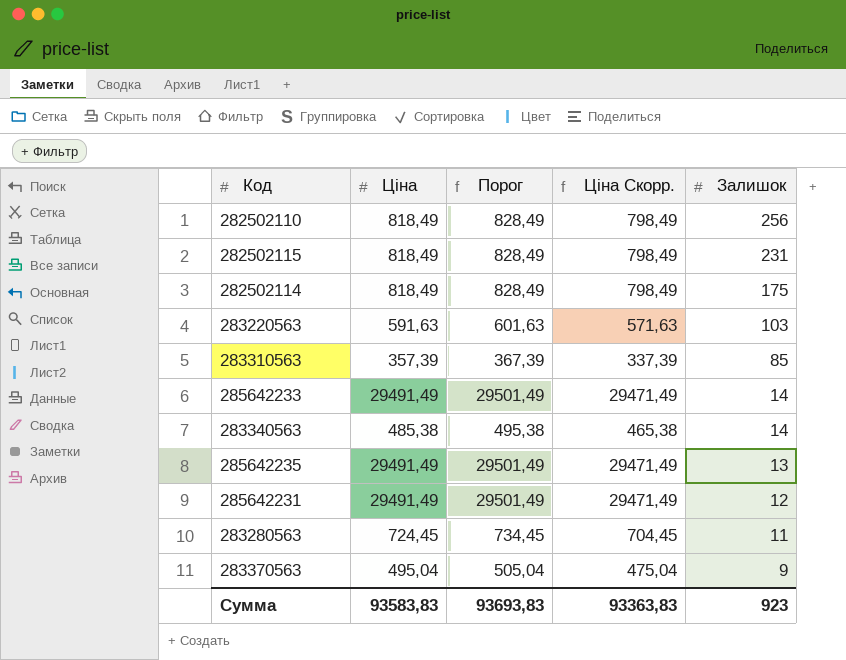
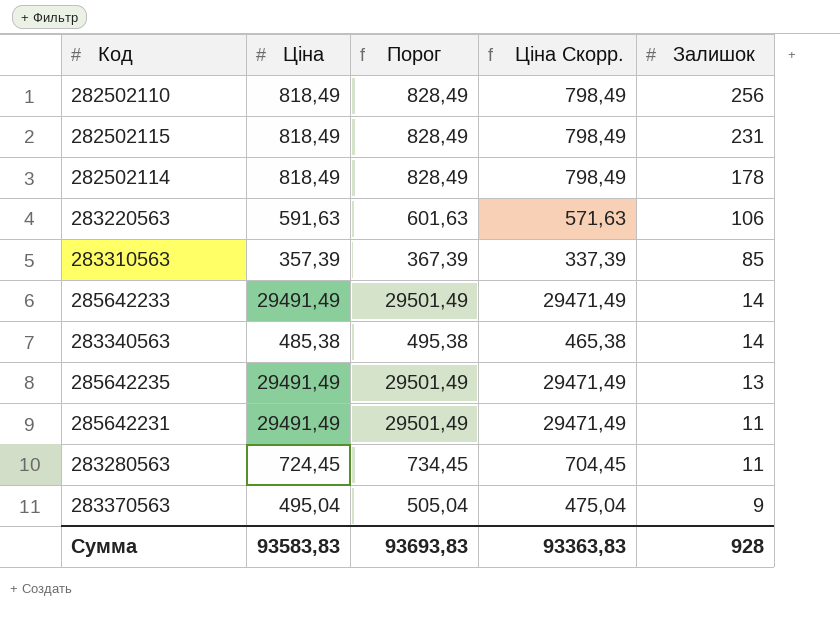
282502114 | Залишок: 175 -> 178
283220563 | Залишок: 103 -> 106
285642231 | Залишок: 12 -> 11
Сумма | Залишок: 923 -> 928

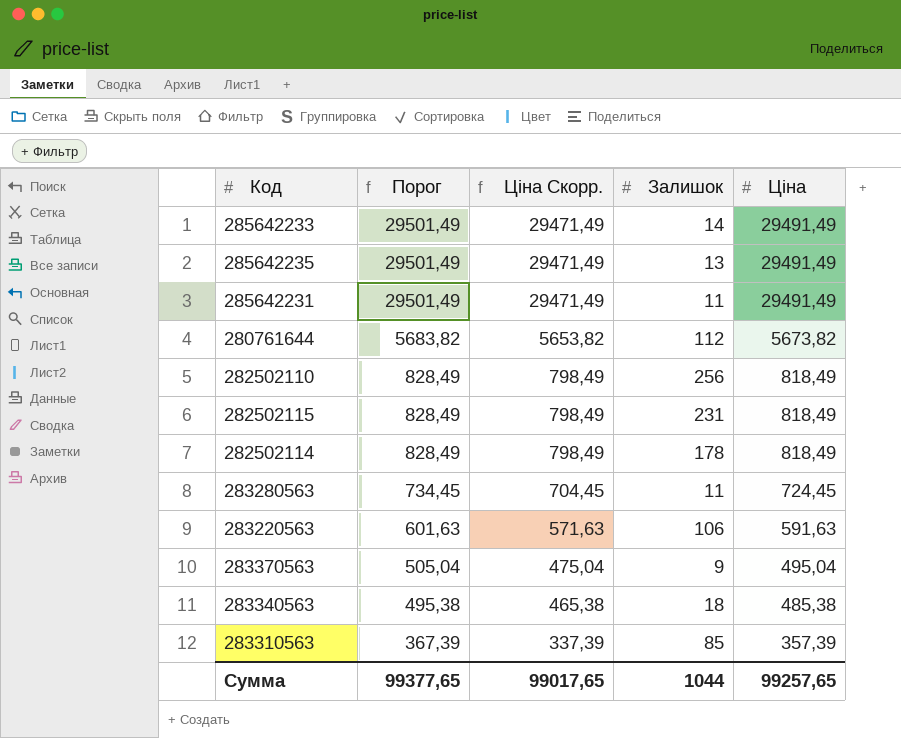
row order: Залишок descending -> Порог descending
column Ціна | position: 2 -> 5
row 280761644: none -> 5683,82 | 5653,82 | 112 | 5673,82
283340563 | Залишок: 14 -> 18
Сумма | Порог: 93693,83 -> 99377,65
Сумма | Ціна Скорр.: 93363,83 -> 99017,65
Сумма | Залишок: 928 -> 1044
Сумма | Ціна: 93583,83 -> 99257,65

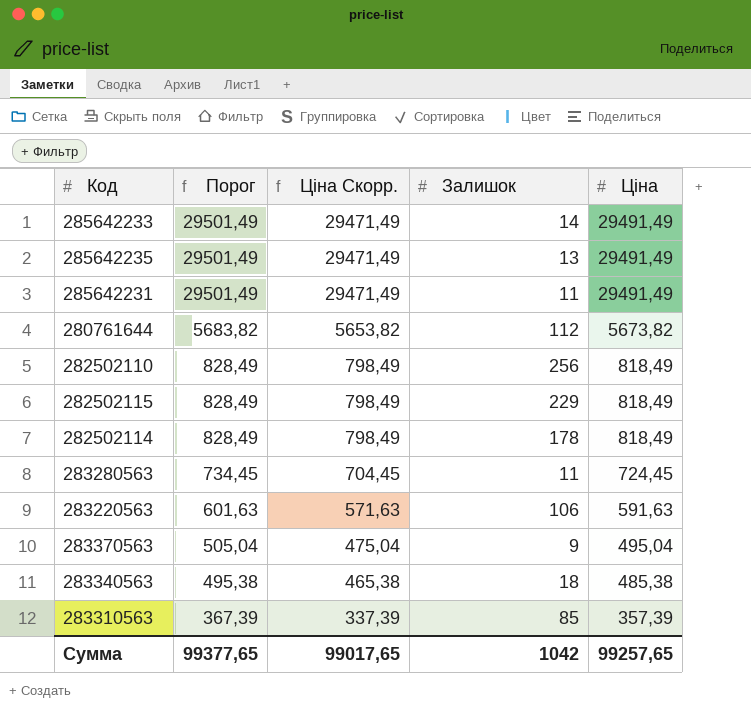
282502115 | Залишок: 231 -> 229
Сумма | Залишок: 1044 -> 1042

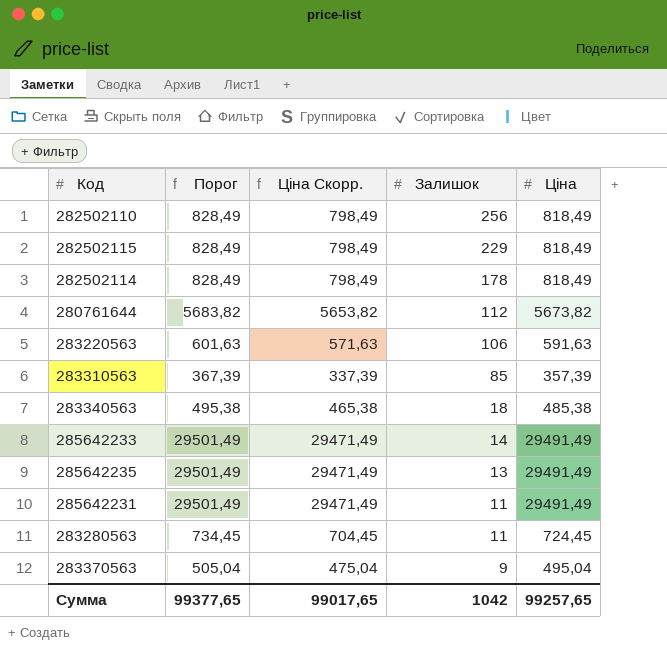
row order: Порог descending -> Залишок descending

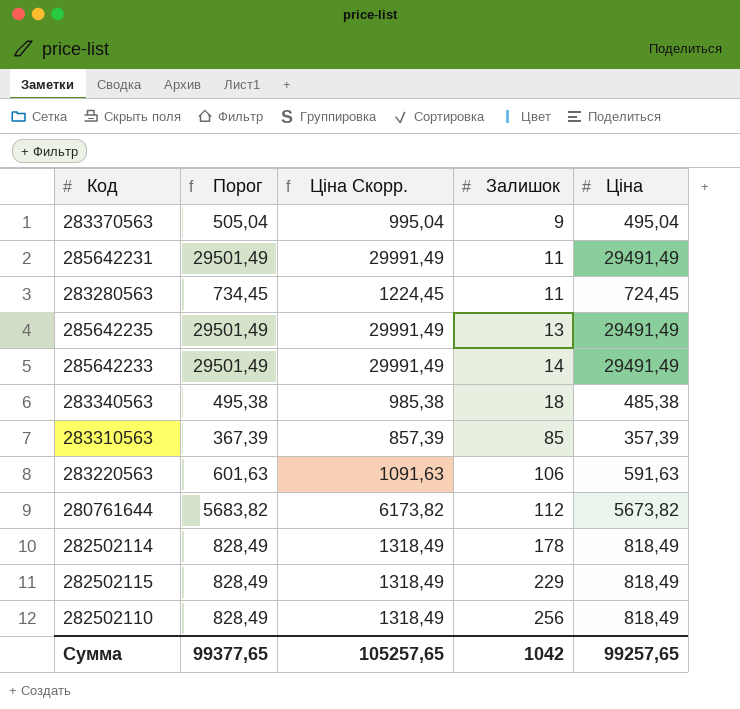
row order: Залишок descending -> Залишок ascending
column Ціна Скорр. | formula: [Ціна] - 20 -> [Ціна] + 500
Сумма | Ціна Скорр.: 99017,65 -> 105257,65

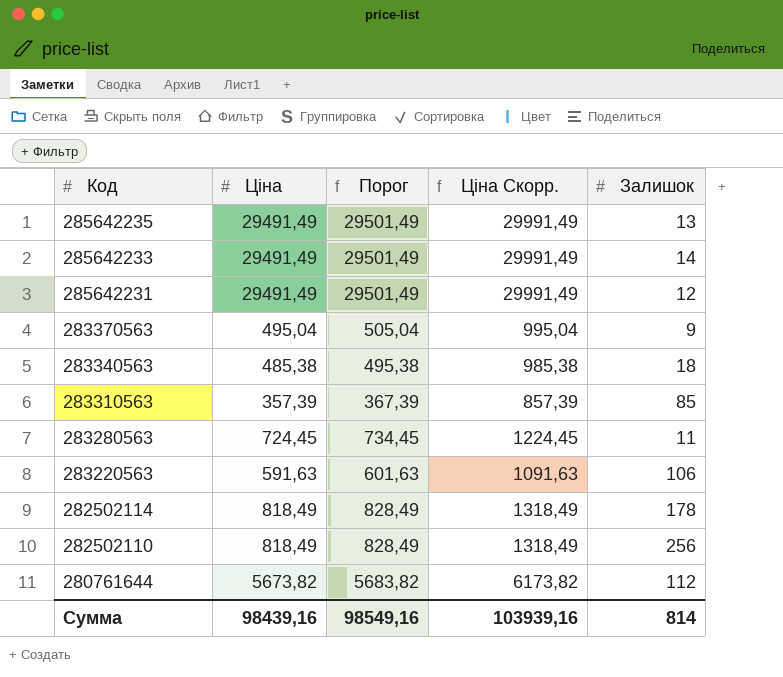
row order: Залишок ascending -> Код descending
column Ціна | position: 5 -> 2
row 282502115: 828,49 | 1318,49 | 229 | 818,49 -> none
285642231 | Залишок: 11 -> 12
Сумма | Ціна: 99257,65 -> 98439,16
Сумма | Порог: 99377,65 -> 98549,16
Сумма | Ціна Скорр.: 105257,65 -> 103939,16
Сумма | Залишок: 1042 -> 814

